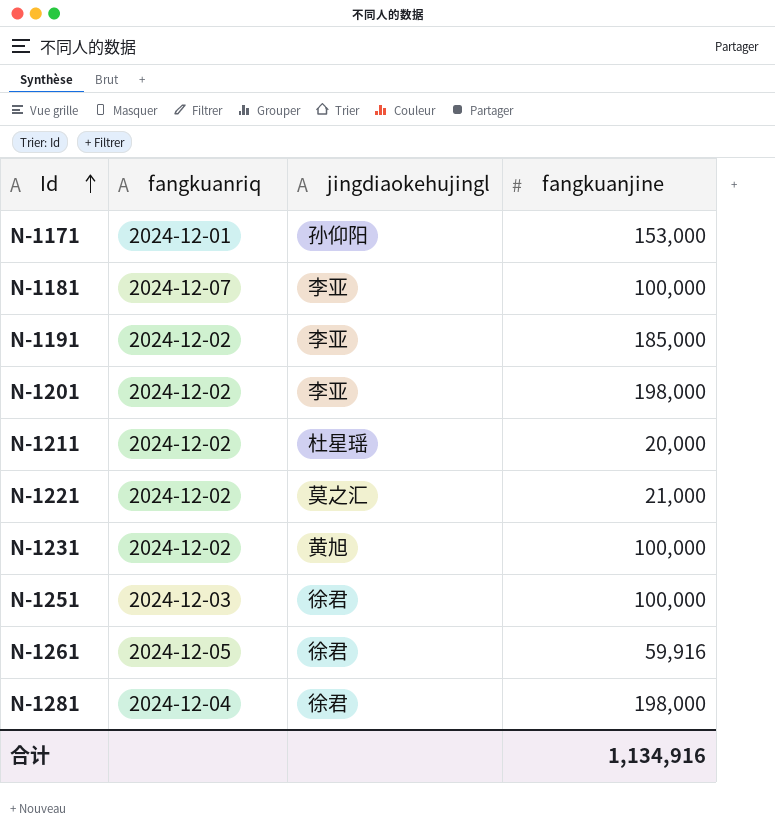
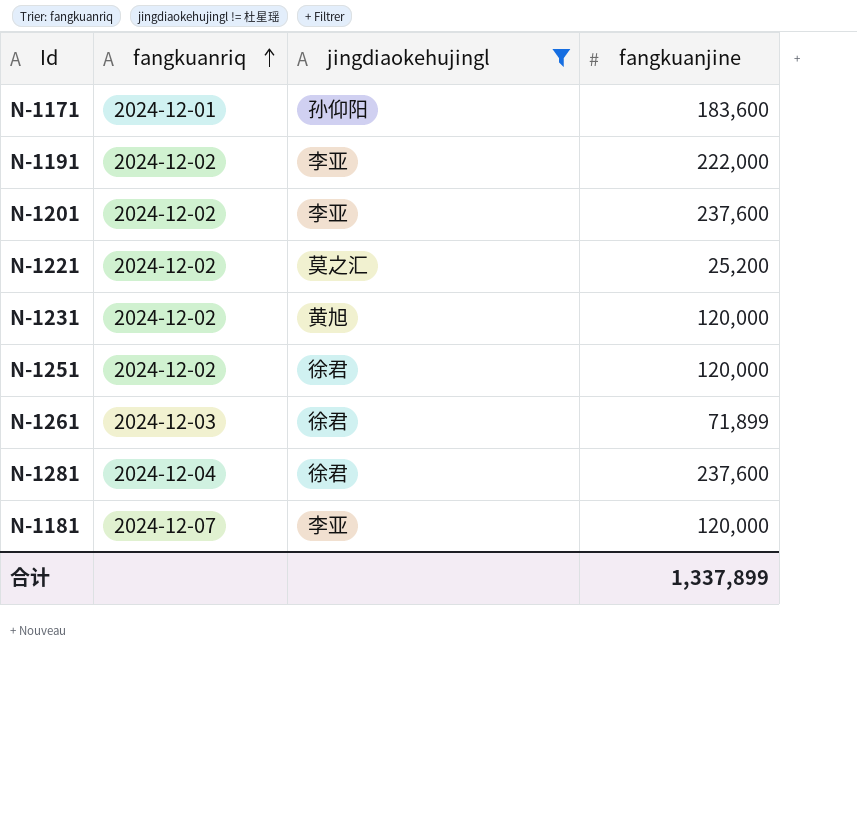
filter: none -> jingdiaokehujingl != 杜星瑶
row order: Id ascending -> fangkuanriq ascending
N-1171 | fangkuanjine: 153,000 -> 183,600
N-1191 | fangkuanjine: 185,000 -> 222,000
N-1201 | fangkuanjine: 198,000 -> 237,600
N-1221 | fangkuanjine: 21,000 -> 25,200
N-1231 | fangkuanjine: 100,000 -> 120,000
N-1251 | fangkuanriq: 2024-12-03 -> 2024-12-02
N-1251 | fangkuanjine: 100,000 -> 120,000
N-1261 | fangkuanriq: 2024-12-05 -> 2024-12-03
N-1261 | fangkuanjine: 59,916 -> 71,899
N-1281 | fangkuanjine: 198,000 -> 237,600
N-1181 | fangkuanjine: 100,000 -> 120,000
合计 | fangkuanjine: 1,134,916 -> 1,337,899

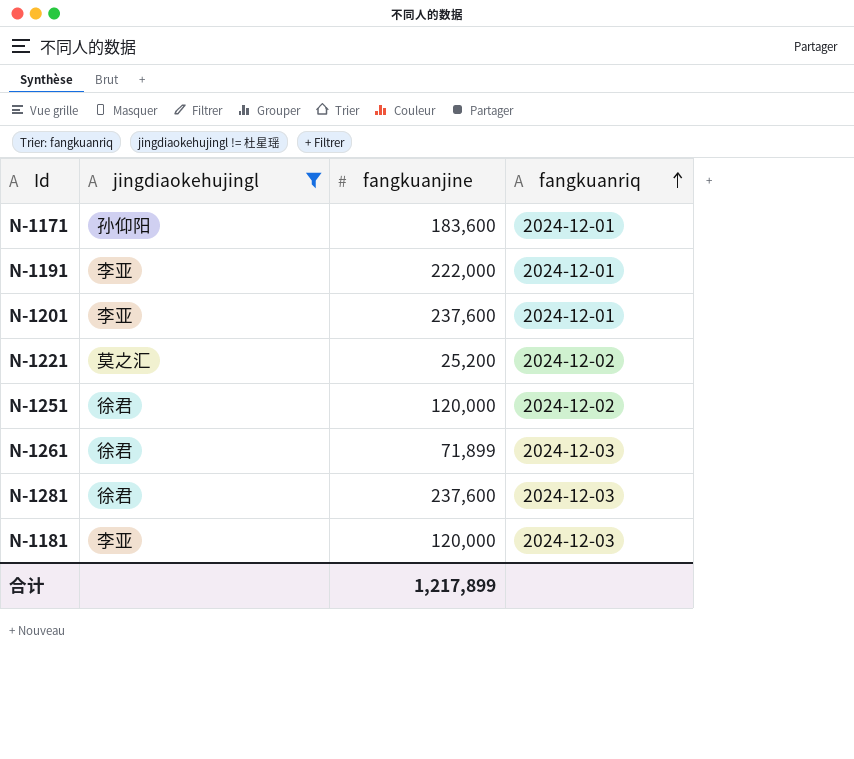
column fangkuanriq | position: 2 -> 4
row N-1231: 2024-12-02 | 黄旭 | 120,000 -> none
N-1191 | fangkuanriq: 2024-12-02 -> 2024-12-01
N-1201 | fangkuanriq: 2024-12-02 -> 2024-12-01
N-1281 | fangkuanriq: 2024-12-04 -> 2024-12-03
N-1181 | fangkuanriq: 2024-12-07 -> 2024-12-03
合计 | fangkuanjine: 1,337,899 -> 1,217,899

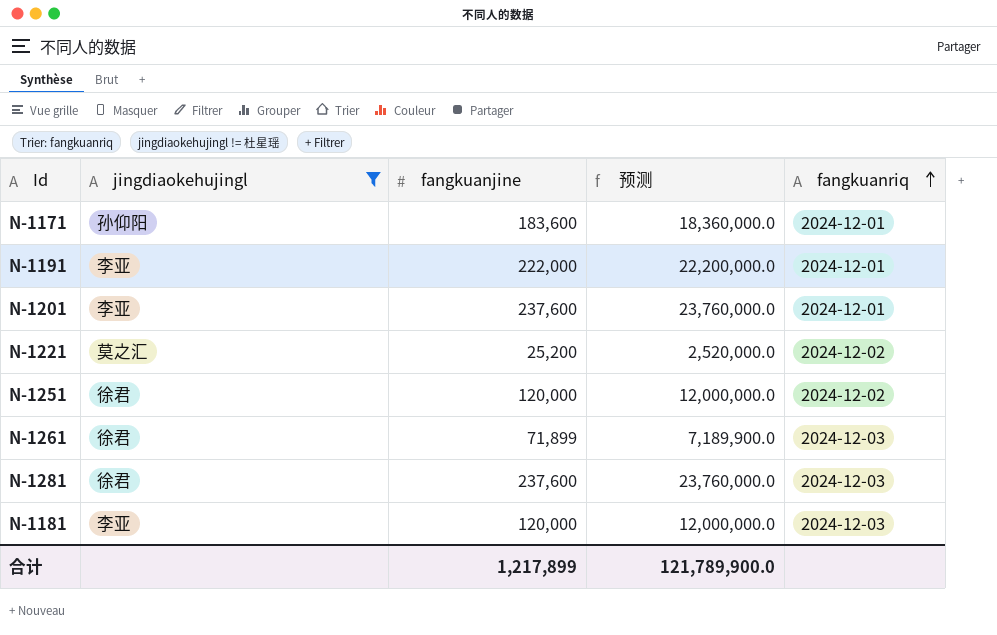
column 预测 | formula: none -> [fangkuanjine] * 100

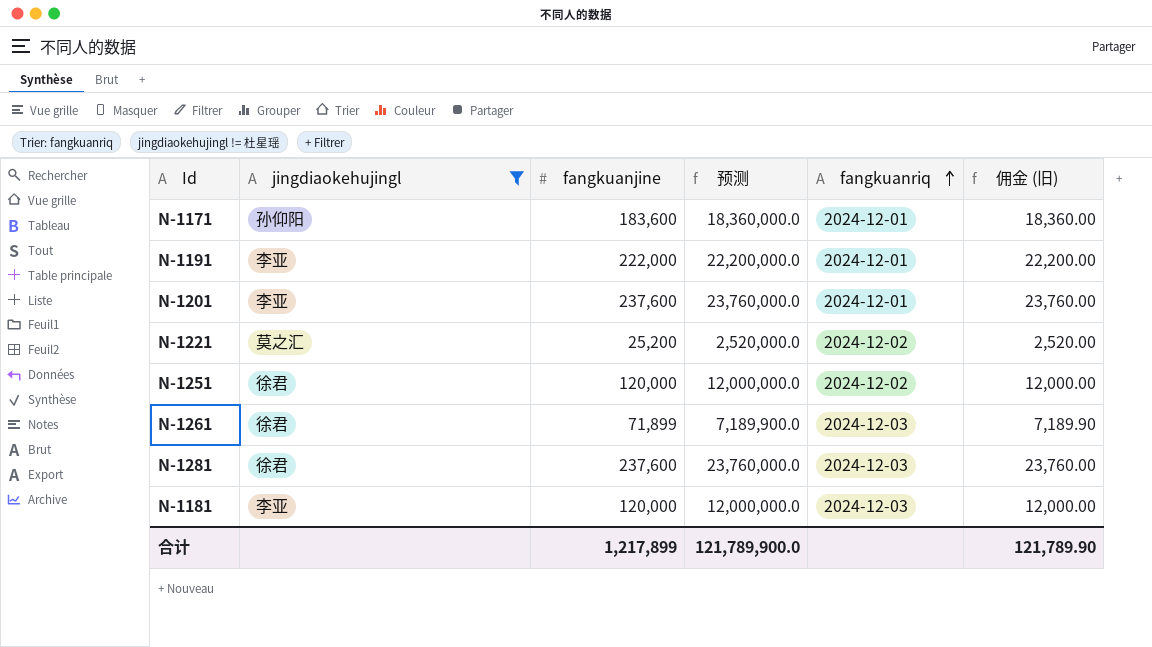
column 佣金 (旧) | formula: none -> [fangkuanjine] * 0.1

